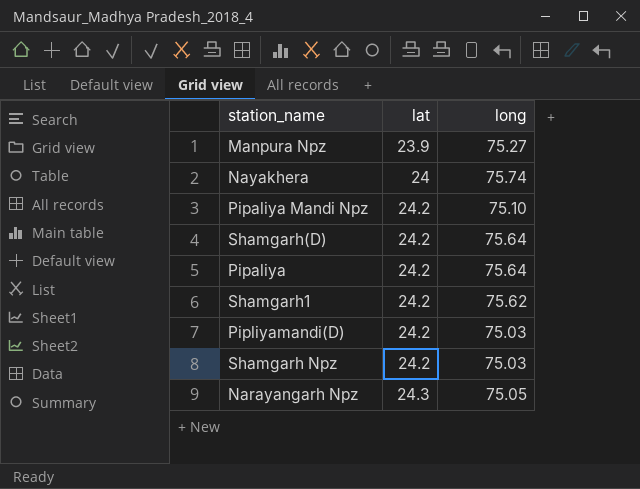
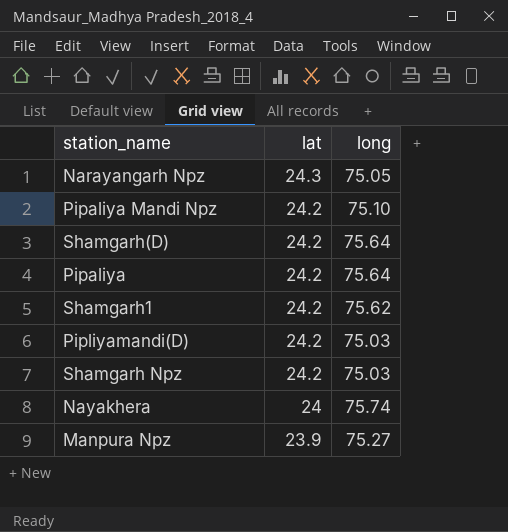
row order: lat ascending -> lat descending

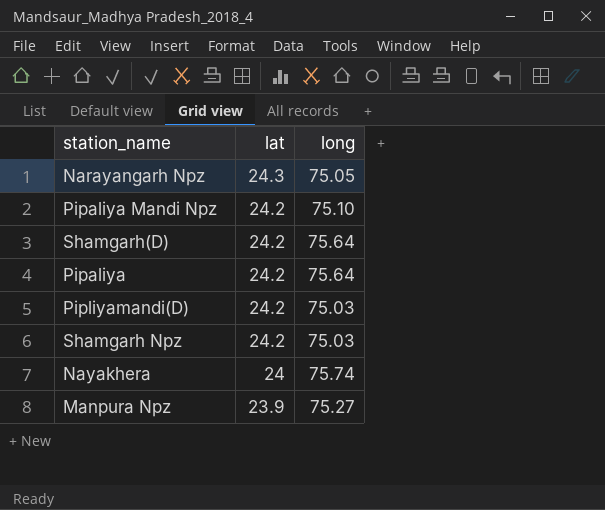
row Shamgarh1: 24.2 | 75.62 -> none

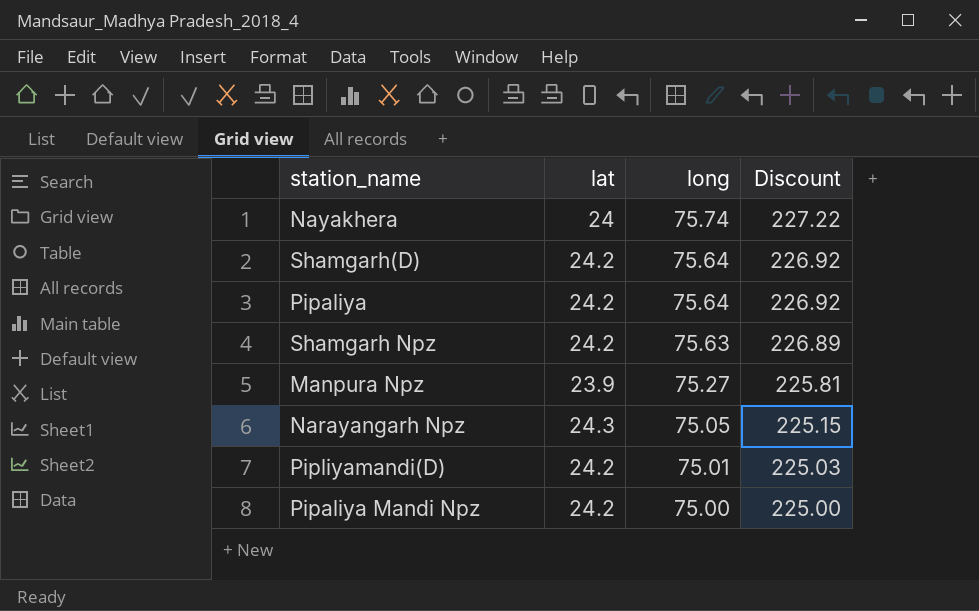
row order: lat descending -> long descending
column Discount | formula: none -> [long] * 3
Shamgarh Npz | long: 75.03 -> 75.63
Pipliyamandi(D) | long: 75.03 -> 75.01
Pipaliya Mandi Npz | long: 75.10 -> 75.00

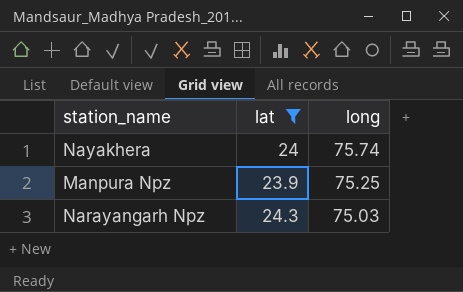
filter: none -> lat != 24.2
column Discount | formula: [long] * 3 -> none
Manpura Npz | long: 75.27 -> 75.25
Narayangarh Npz | long: 75.05 -> 75.03

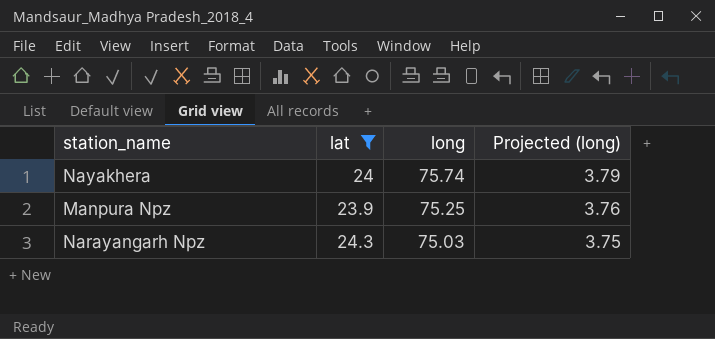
column Projected (long) | formula: none -> [long] * 0.05

